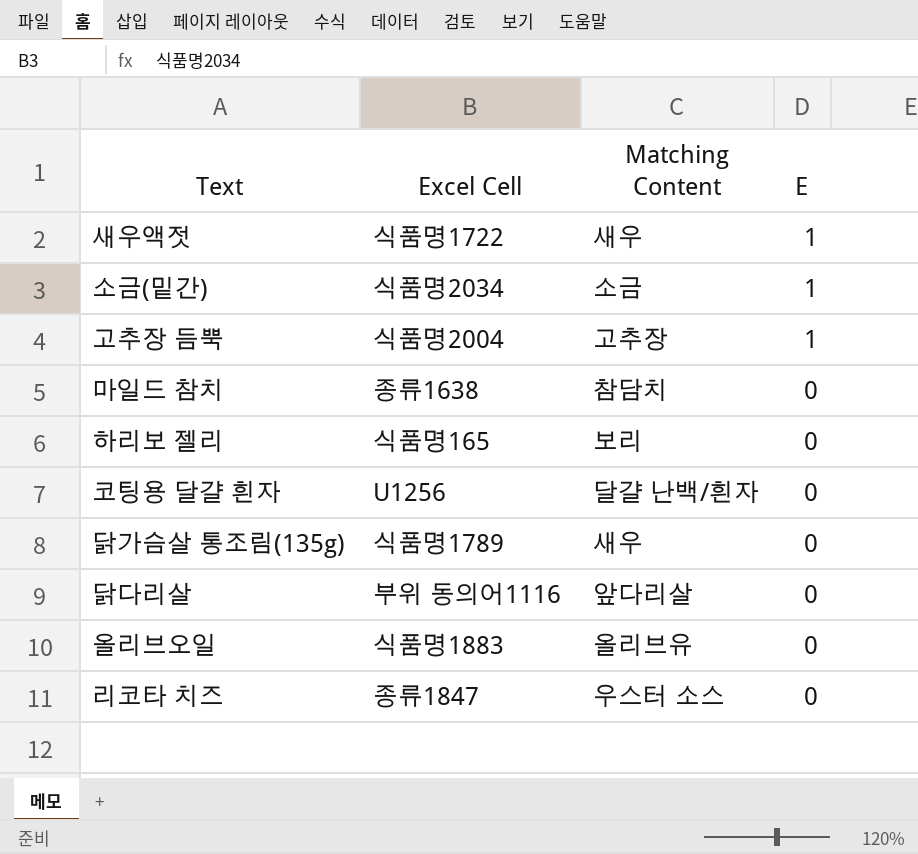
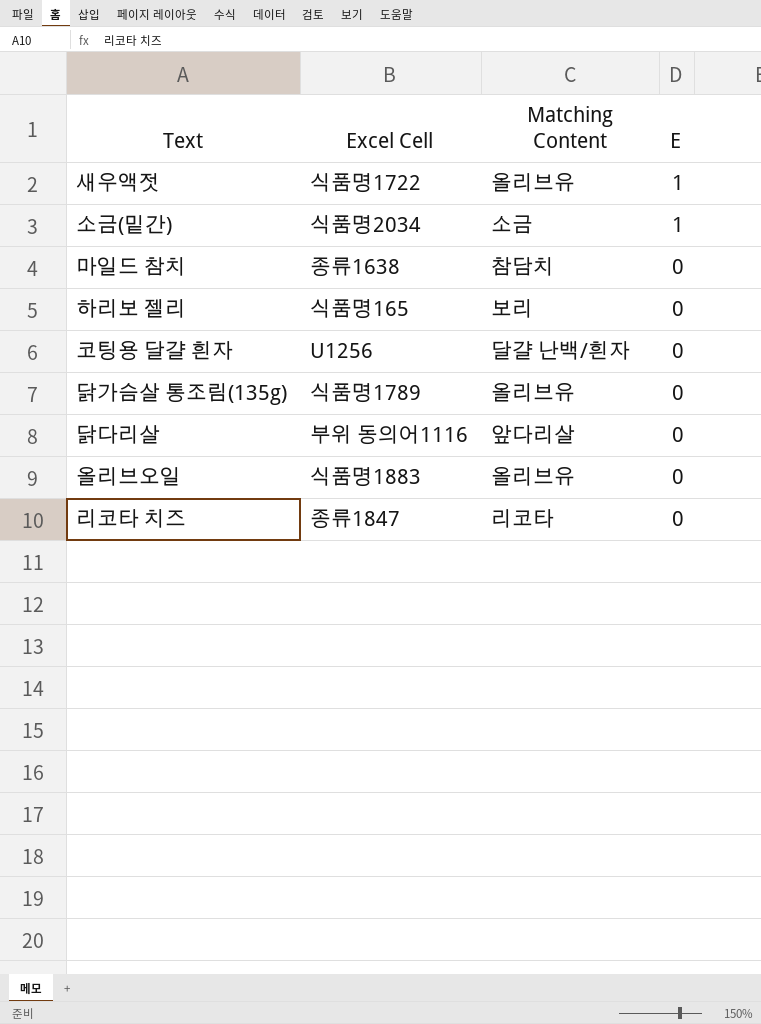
row 고추장 듬뿍: 식품명2004 | 고추장 | 1 -> none
새우액젓 | Matching Content: 새우 -> 올리브유
닭가슴살 통조림(135g) | Matching Content: 새우 -> 올리브유
리코타 치즈 | Matching Content: 우스터 소스 -> 리코타

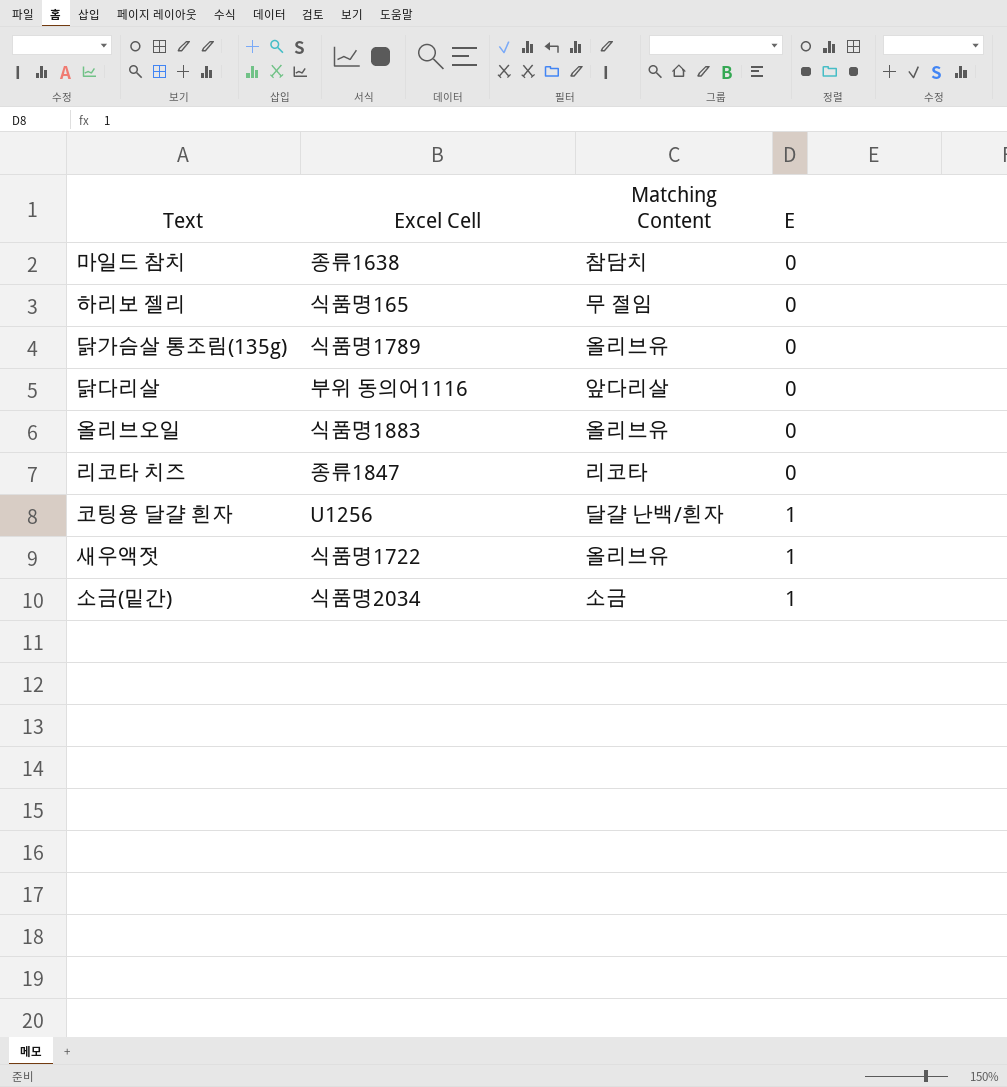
row order: E descending -> E ascending
하리보 젤리 | Matching Content: 보리 -> 무 절임
코팅용 달걀 흰자 | E: 0 -> 1

